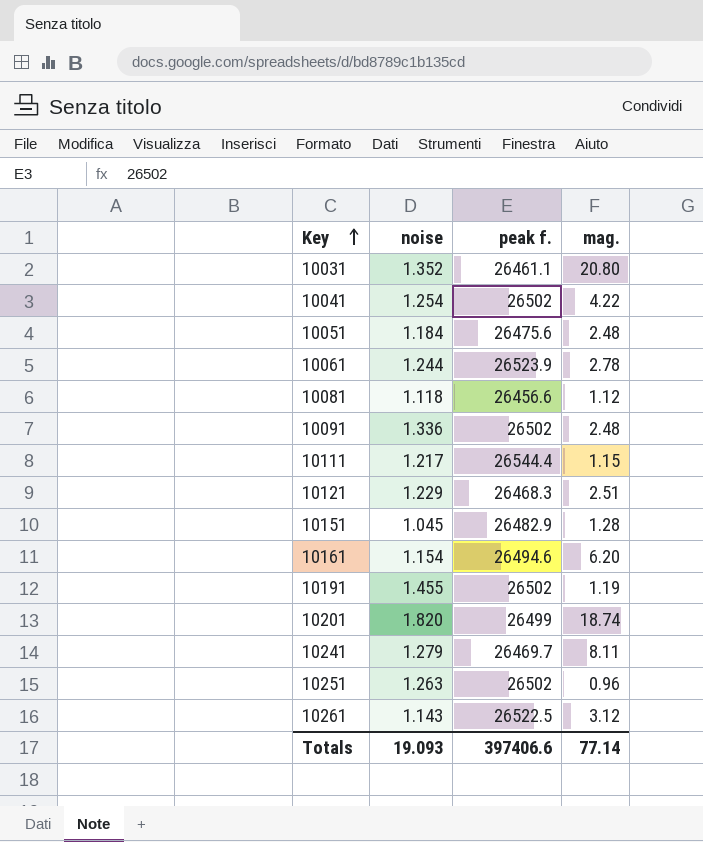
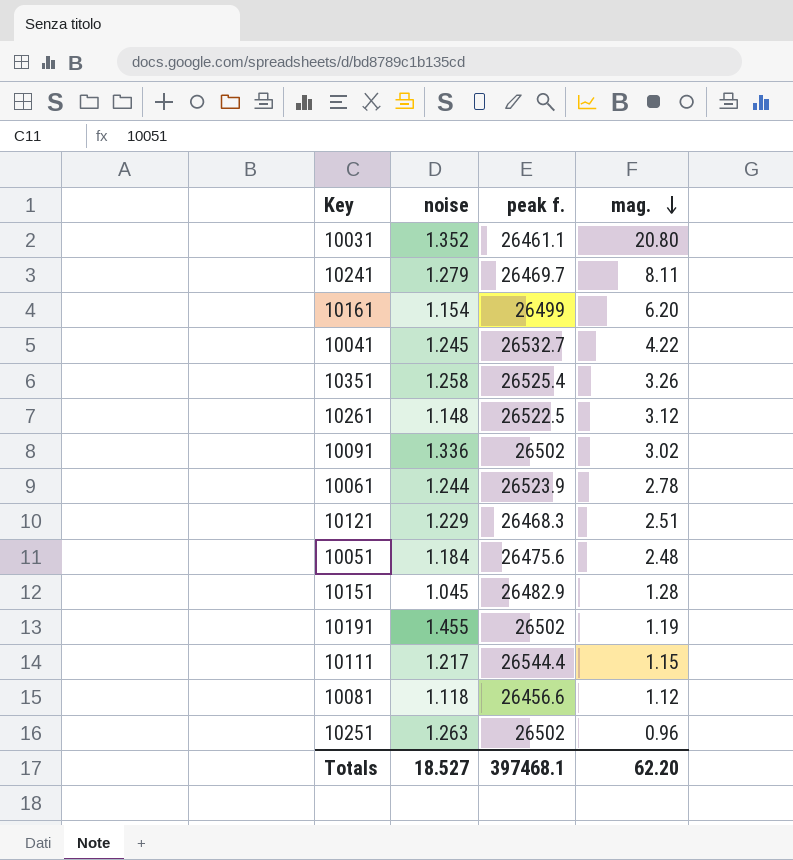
row order: Key ascending -> mag. descending
row 10201: 1.820 | 26499 | 18.74 -> none
10161 | peak f.: 26494.6 -> 26499
10041 | noise: 1.254 -> 1.245
10041 | peak f.: 26502 -> 26532.7
row 10351: none -> 1.258 | 26525.4 | 3.26
10261 | noise: 1.143 -> 1.148
10091 | mag.: 2.48 -> 3.02
Totals | noise: 19.093 -> 18.527
Totals | peak f.: 397406.6 -> 397468.1
Totals | mag.: 77.14 -> 62.20

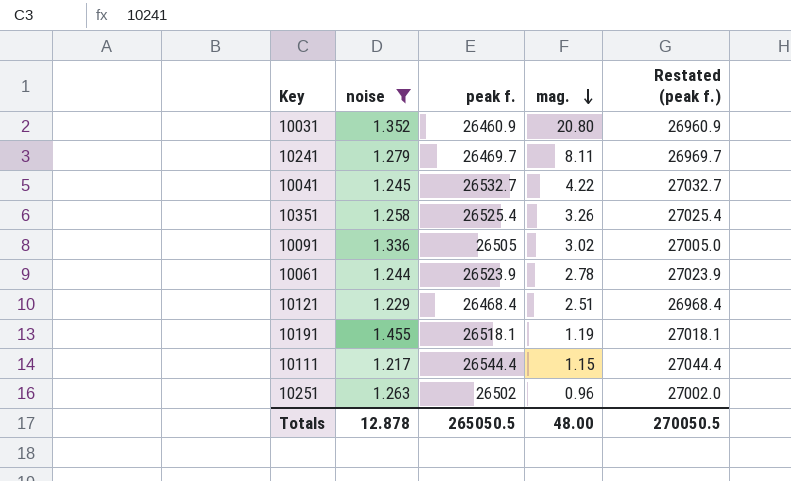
filter: none -> noise >= 1.217
column Restated (peak f.) | formula: none -> [peak f.] + 500
10031 | peak f.: 26461.1 -> 26460.9
10091 | peak f.: 26502 -> 26505
10121 | peak f.: 26468.3 -> 26468.4
10191 | peak f.: 26502 -> 26518.1
Totals | noise: 18.527 -> 12.878
Totals | peak f.: 397468.1 -> 265050.5
Totals | mag.: 62.20 -> 48.00

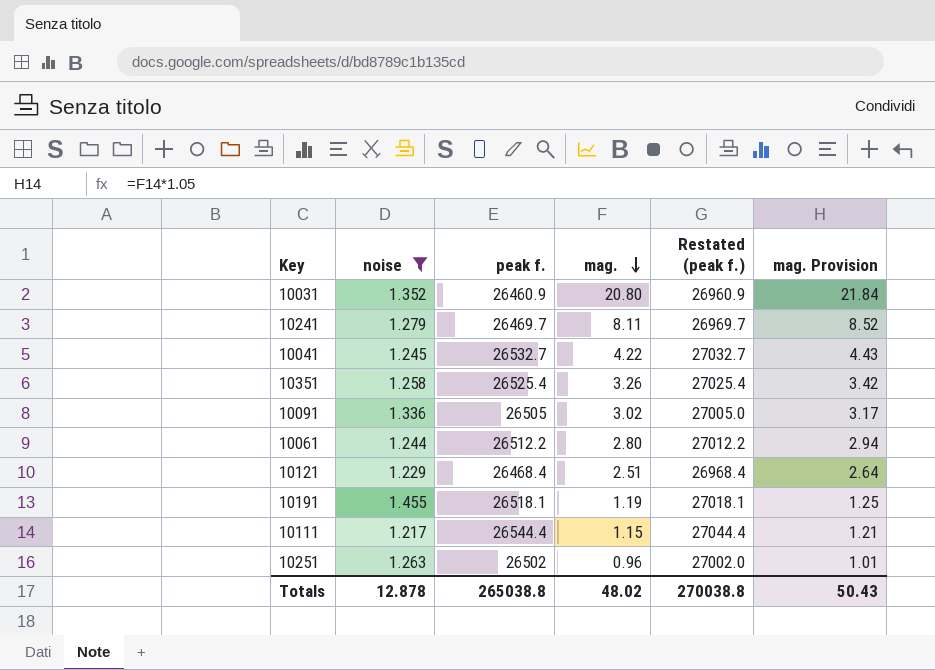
column mag. Provision | formula: none -> [mag.] * 1.05
10061 | peak f.: 26523.9 -> 26512.2
10061 | mag.: 2.78 -> 2.80
10061 | Restated (peak f.): 27023.9 -> 27012.2
Totals | peak f.: 265050.5 -> 265038.8
Totals | mag.: 48.00 -> 48.02
Totals | Restated (peak f.): 270050.5 -> 270038.8

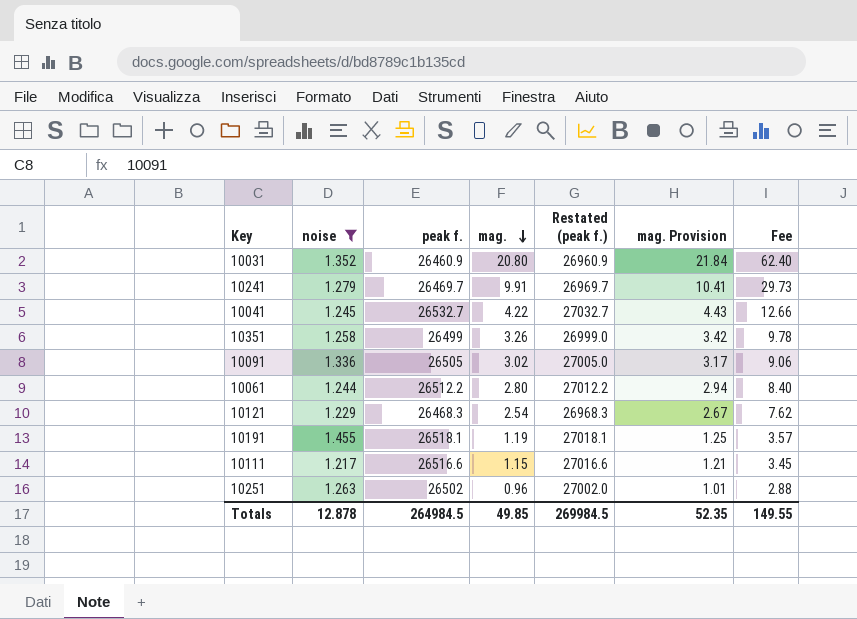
column Fee | formula: none -> [mag.] * 3
10241 | mag.: 8.11 -> 9.91
10241 | mag. Provision: 8.52 -> 10.41
10351 | peak f.: 26525.4 -> 26499
10351 | Restated (peak f.): 27025.4 -> 26999.0
10121 | peak f.: 26468.4 -> 26468.3
10121 | mag.: 2.51 -> 2.54
10121 | Restated (peak f.): 26968.4 -> 26968.3
10121 | mag. Provision: 2.64 -> 2.67
10111 | peak f.: 26544.4 -> 26516.6
10111 | Restated (peak f.): 27044.4 -> 27016.6
Totals | peak f.: 265038.8 -> 264984.5
Totals | mag.: 48.02 -> 49.85
Totals | Restated (peak f.): 270038.8 -> 269984.5
Totals | mag. Provision: 50.43 -> 52.35

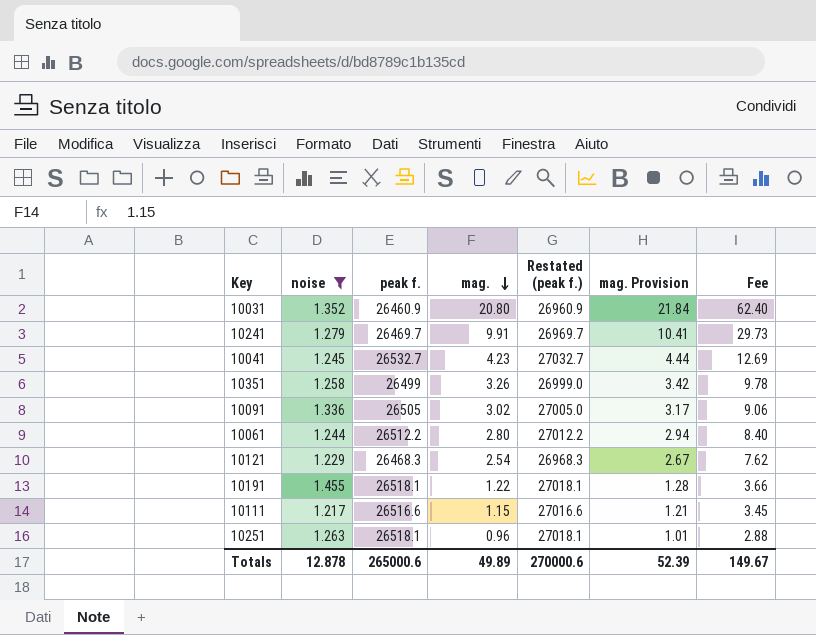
10041 | mag.: 4.22 -> 4.23
10041 | mag. Provision: 4.43 -> 4.44
10041 | Fee: 12.66 -> 12.69
10191 | mag.: 1.19 -> 1.22
10191 | mag. Provision: 1.25 -> 1.28
10191 | Fee: 3.57 -> 3.66
10251 | peak f.: 26502 -> 26518.1
10251 | Restated (peak f.): 27002.0 -> 27018.1
Totals | peak f.: 264984.5 -> 265000.6
Totals | mag.: 49.85 -> 49.89
Totals | Restated (peak f.): 269984.5 -> 270000.6
Totals | mag. Provision: 52.35 -> 52.39
Totals | Fee: 149.55 -> 149.67

